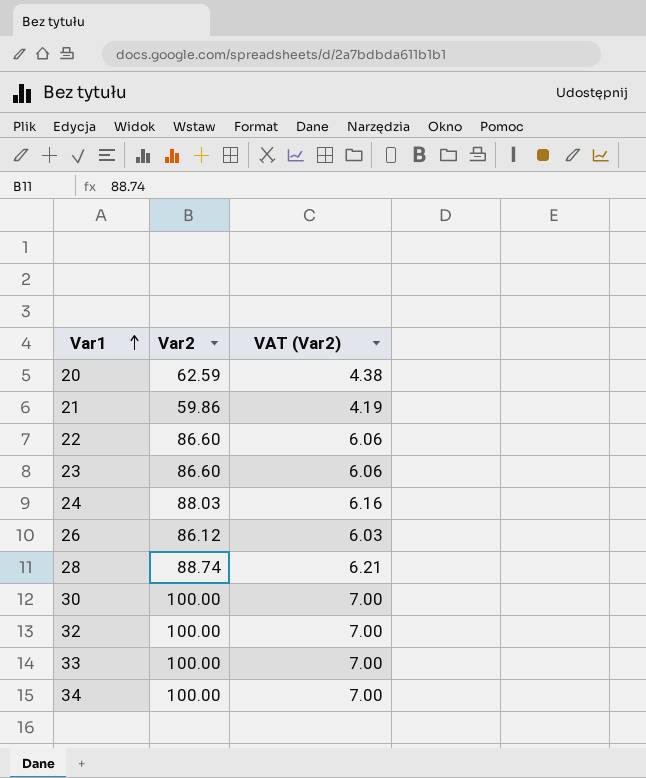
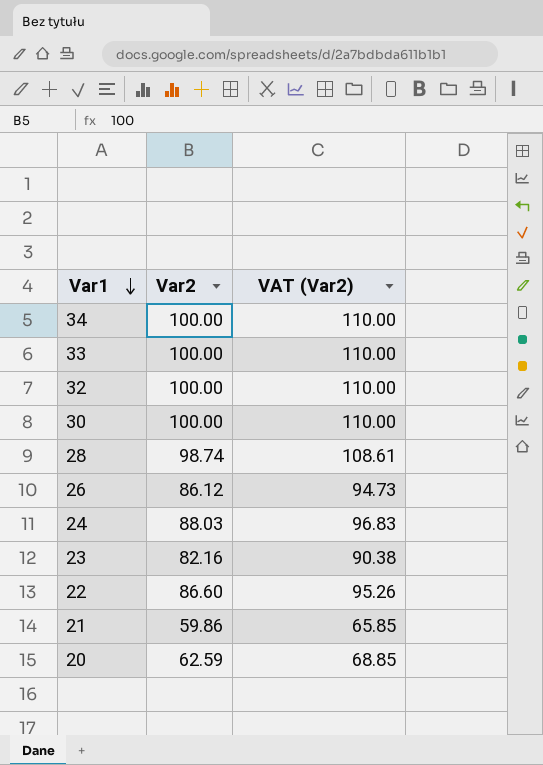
row order: Var1 ascending -> Var1 descending
column VAT (Var2) | formula: [Var2] * 0.07 -> [Var2] * 1.1
28 | Var2: 88.74 -> 98.74
23 | Var2: 86.60 -> 82.16

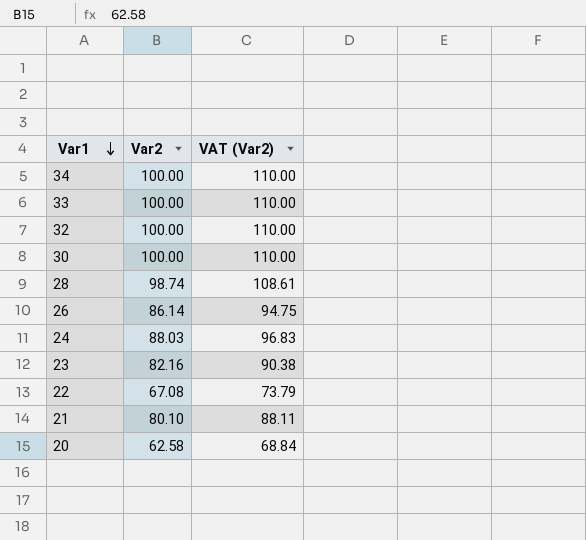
26 | Var2: 86.12 -> 86.14
26 | VAT (Var2): 94.73 -> 94.75
22 | Var2: 86.60 -> 67.08
22 | VAT (Var2): 95.26 -> 73.79
21 | Var2: 59.86 -> 80.10
21 | VAT (Var2): 65.85 -> 88.11
20 | Var2: 62.59 -> 62.58
20 | VAT (Var2): 68.85 -> 68.84

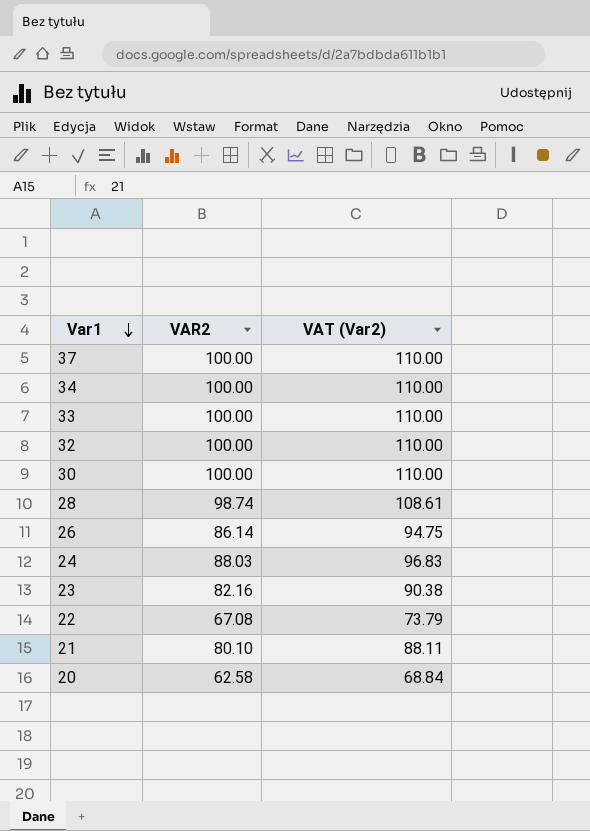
column name: Var2 -> VAR2
row 37: none -> 100.00 | 110.00

